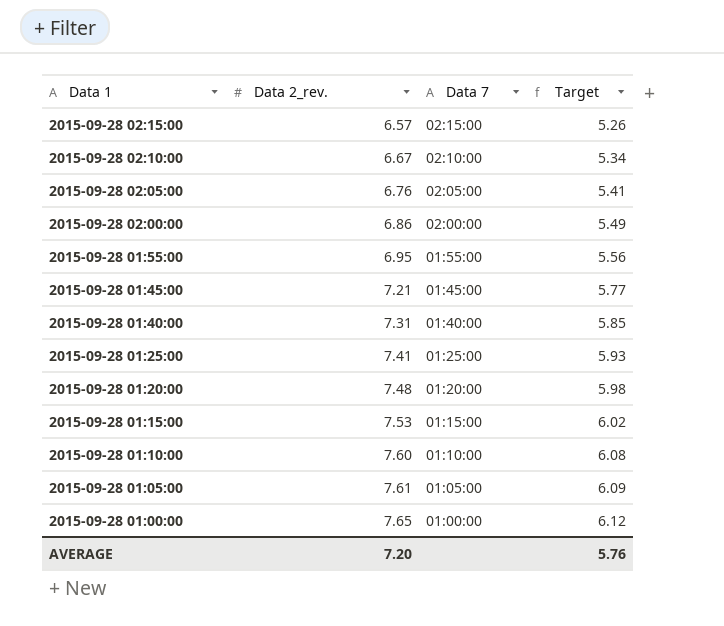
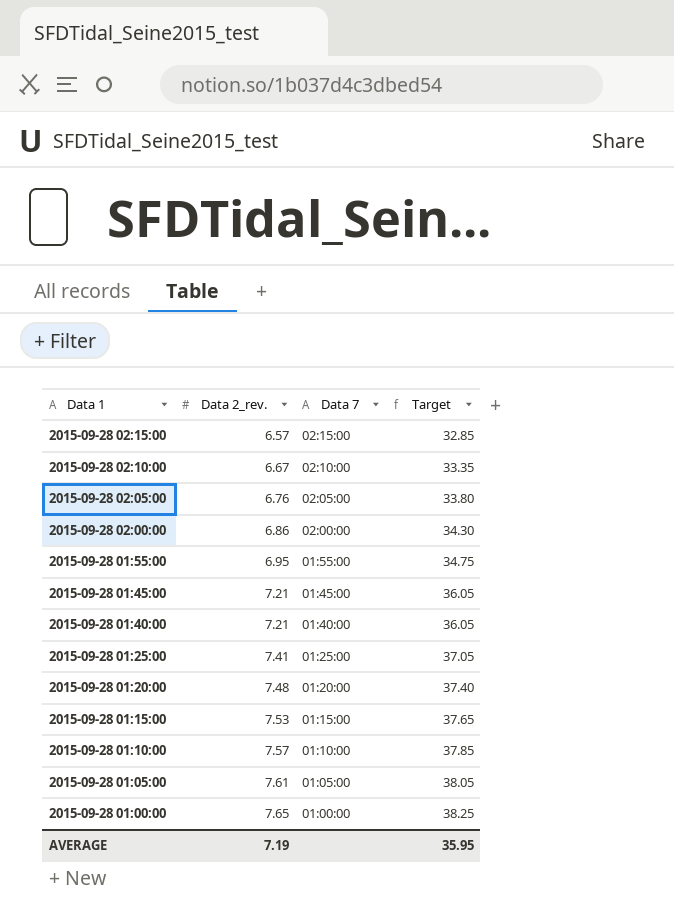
column Target | formula: [Data 2_rev.] * 0.8 -> [Data 2_rev.] * 5
2015-09-28 01:40:00 | Data 2_rev.: 7.31 -> 7.21
2015-09-28 01:10:00 | Data 2_rev.: 7.60 -> 7.57
AVERAGE | Data 2_rev.: 7.20 -> 7.19
AVERAGE | Target: 5.76 -> 35.95

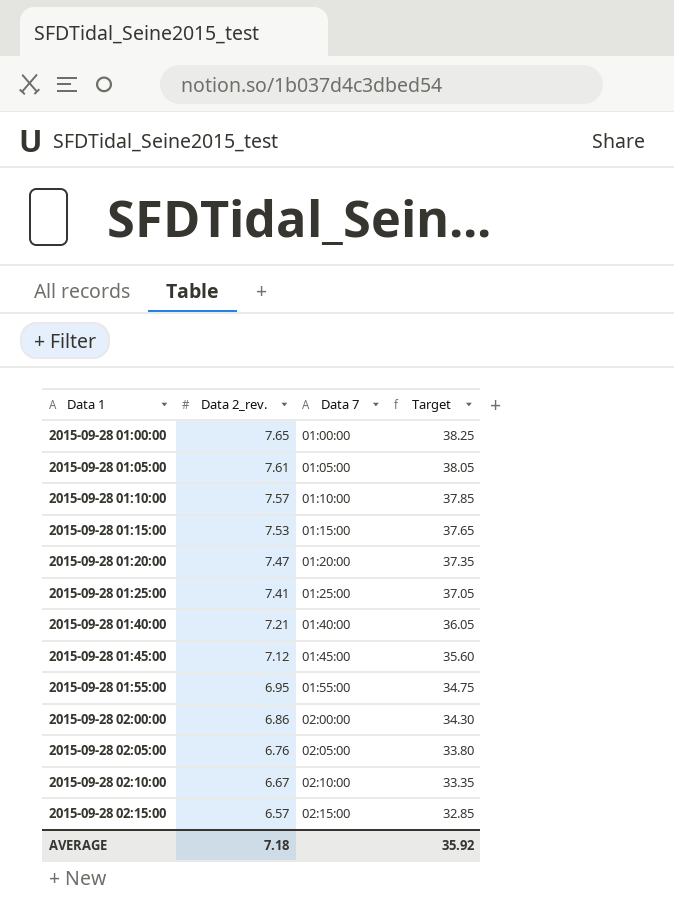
row order: Data 1 descending -> Data 1 ascending
2015-09-28 01:20:00 | Data 2_rev.: 7.48 -> 7.47
2015-09-28 01:20:00 | Target: 37.40 -> 37.35
2015-09-28 01:45:00 | Data 2_rev.: 7.21 -> 7.12
2015-09-28 01:45:00 | Target: 36.05 -> 35.60
AVERAGE | Data 2_rev.: 7.19 -> 7.18
AVERAGE | Target: 35.95 -> 35.92

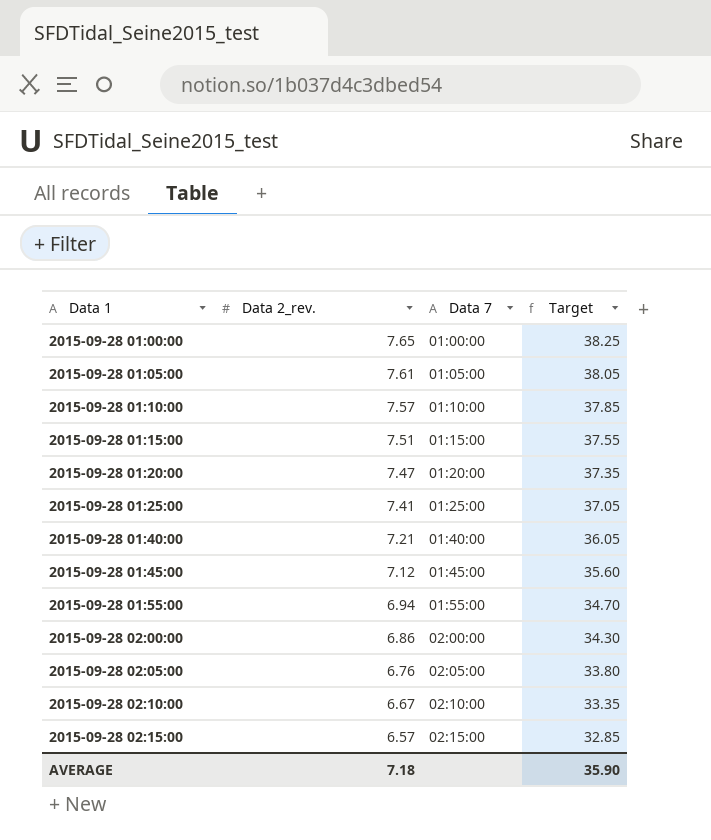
2015-09-28 01:15:00 | Data 2_rev.: 7.53 -> 7.51
2015-09-28 01:15:00 | Target: 37.65 -> 37.55
2015-09-28 01:55:00 | Data 2_rev.: 6.95 -> 6.94
2015-09-28 01:55:00 | Target: 34.75 -> 34.70
AVERAGE | Target: 35.92 -> 35.90

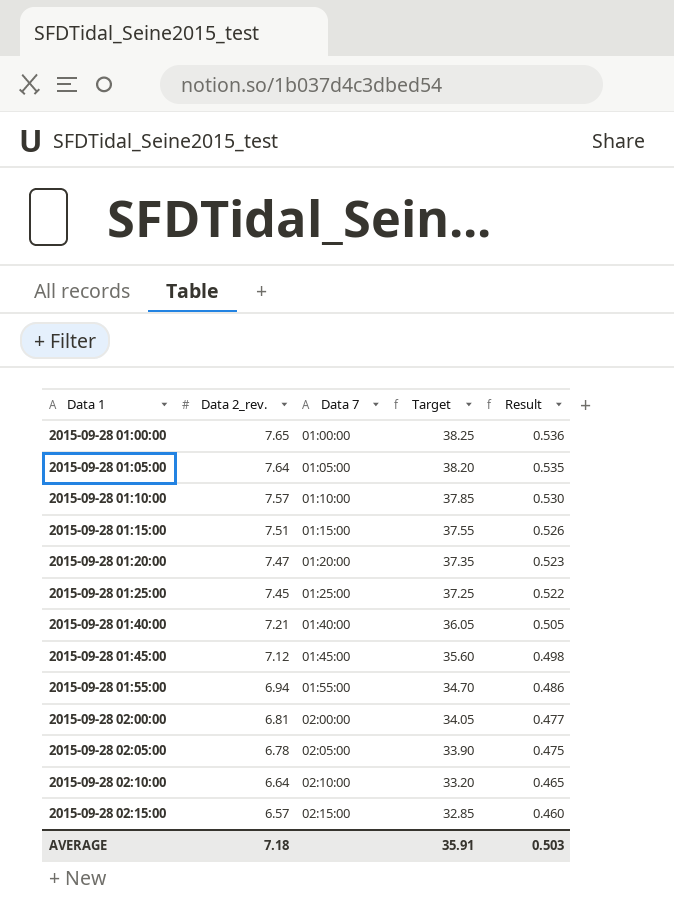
column Result | formula: none -> [Data 2_rev.] * 0.07
2015-09-28 01:05:00 | Data 2_rev.: 7.61 -> 7.64
2015-09-28 01:05:00 | Target: 38.05 -> 38.20
2015-09-28 01:25:00 | Data 2_rev.: 7.41 -> 7.45
2015-09-28 01:25:00 | Target: 37.05 -> 37.25
2015-09-28 02:00:00 | Data 2_rev.: 6.86 -> 6.81
2015-09-28 02:00:00 | Target: 34.30 -> 34.05
2015-09-28 02:05:00 | Data 2_rev.: 6.76 -> 6.78
2015-09-28 02:05:00 | Target: 33.80 -> 33.90
2015-09-28 02:10:00 | Data 2_rev.: 6.67 -> 6.64
2015-09-28 02:10:00 | Target: 33.35 -> 33.20
AVERAGE | Target: 35.90 -> 35.91

